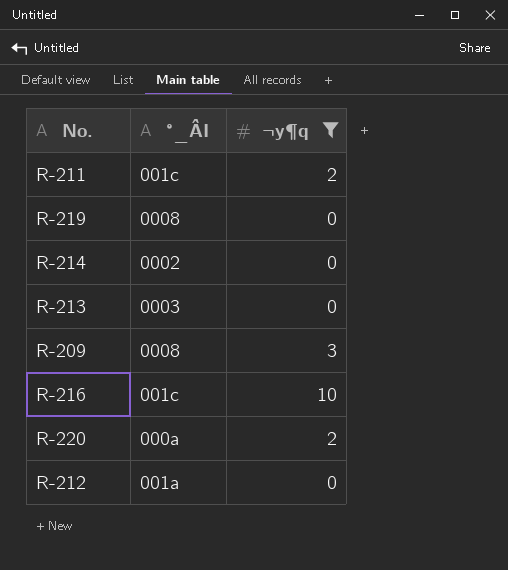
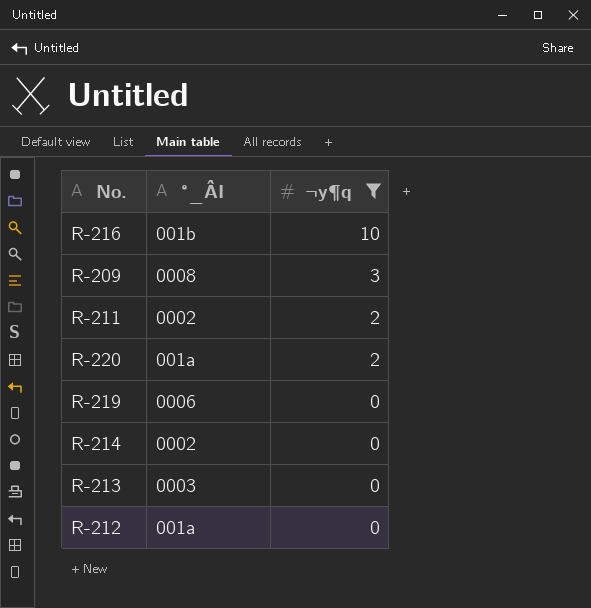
row order: none -> ¬y¶q descending
R-216 | °_ÂI: 001c -> 001b
R-211 | °_ÂI: 001c -> 0002
R-220 | °_ÂI: 000a -> 001a
R-219 | °_ÂI: 0008 -> 0006

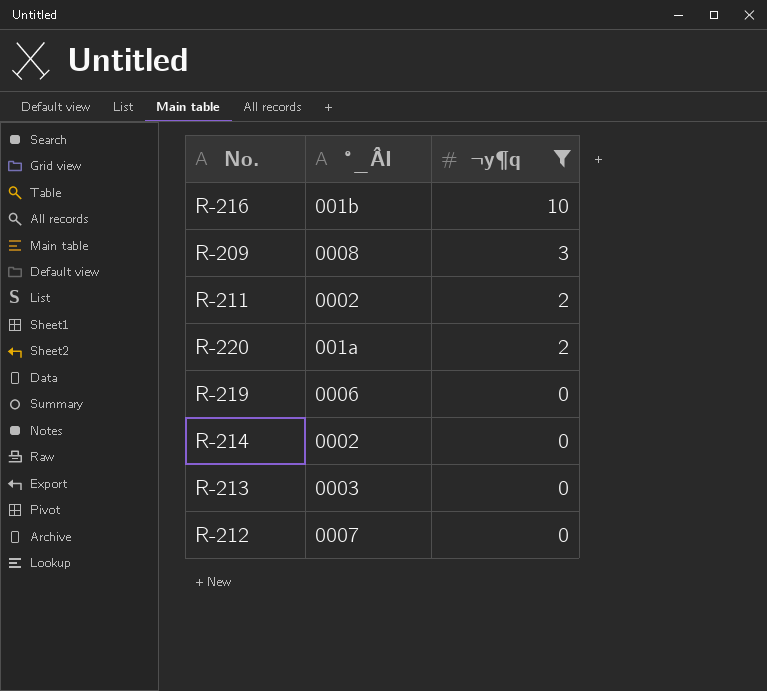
R-212 | °_ÂI: 001a -> 0007

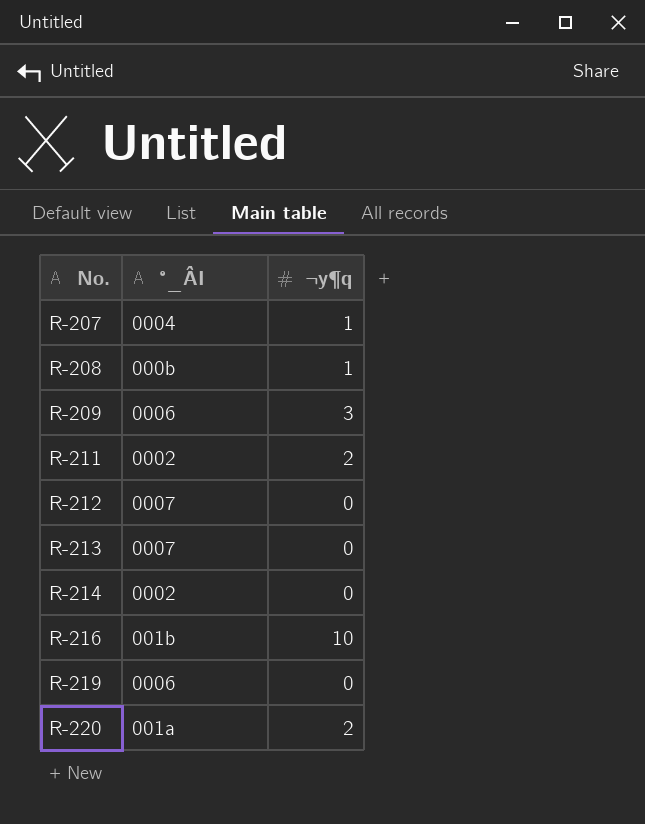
filter: ¬y¶q != 1 -> none
row order: ¬y¶q descending -> No. ascending
R-209 | °_ÂI: 0008 -> 0006
R-213 | °_ÂI: 0003 -> 0007

